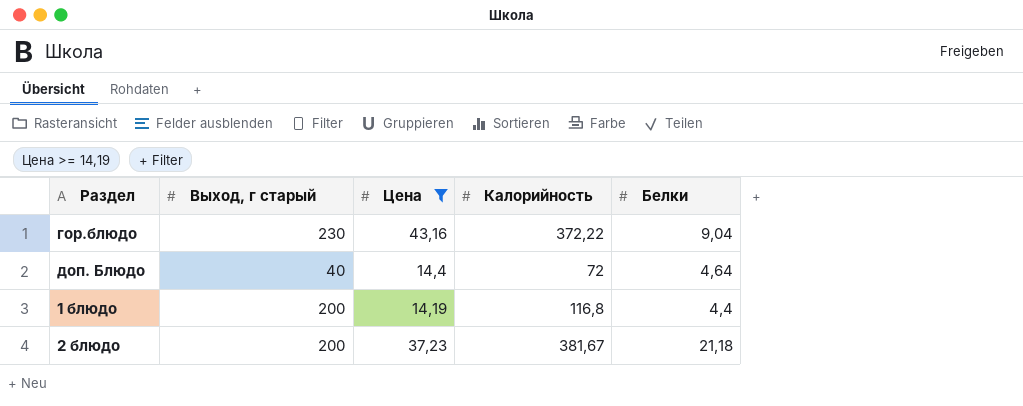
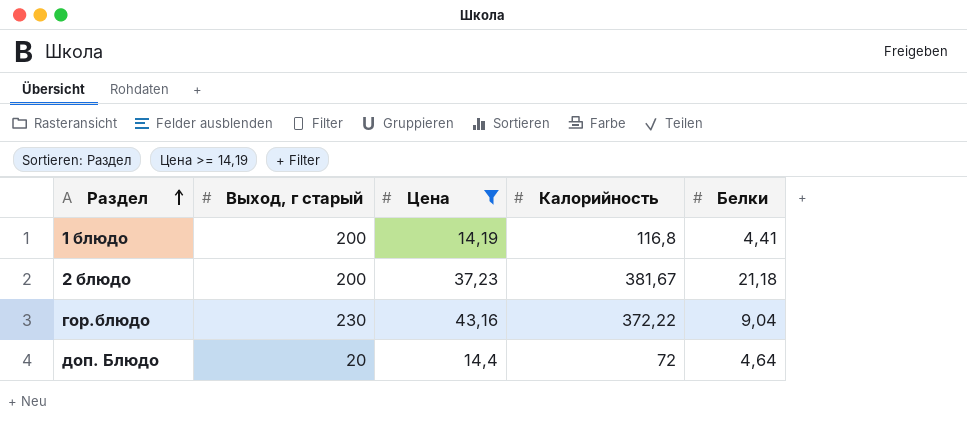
row order: none -> Раздел ascending
1 блюдо | Белки: 4,4 -> 4,41
доп. Блюдо | Выход, г старый: 40 -> 20

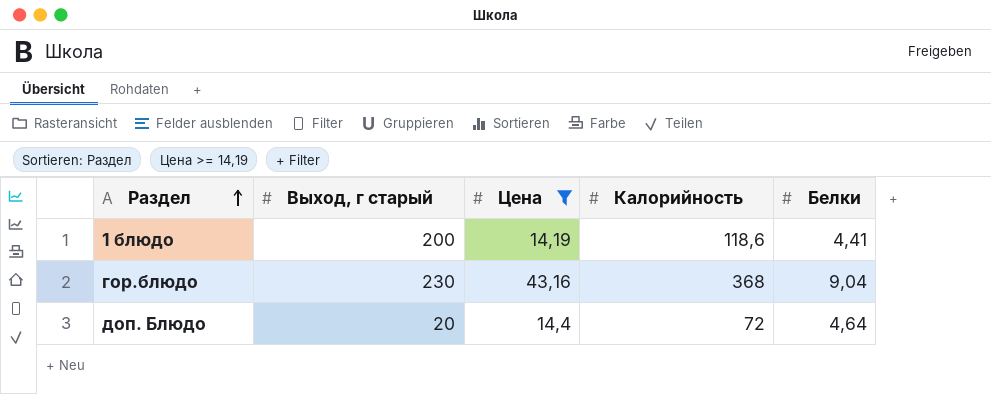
row 2 блюдо: 200 | 37,23 | 381,67 | 21,18 -> none
1 блюдо | Калорийность: 116,8 -> 118,6
гор.блюдо | Калорийность: 372,22 -> 368

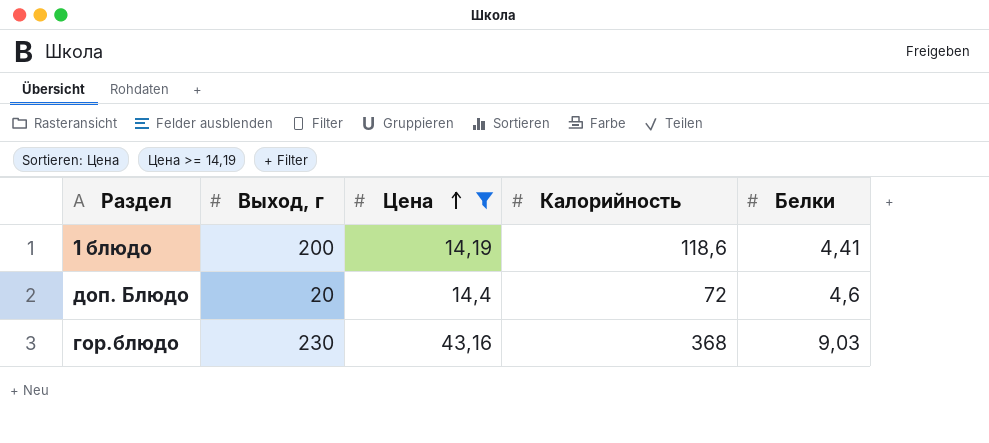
row order: Раздел ascending -> Цена ascending
column name: Выход, г старый -> Выход, г
доп. Блюдо | Белки: 4,64 -> 4,6
гор.блюдо | Белки: 9,04 -> 9,03

